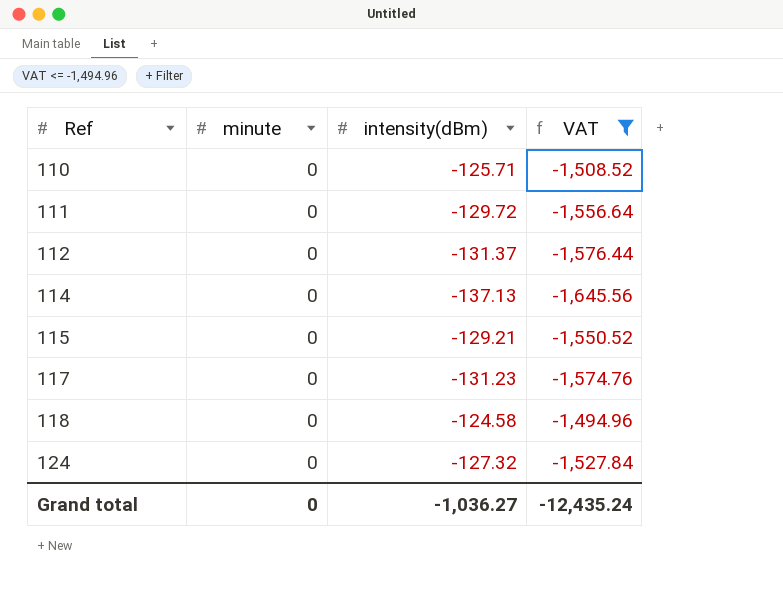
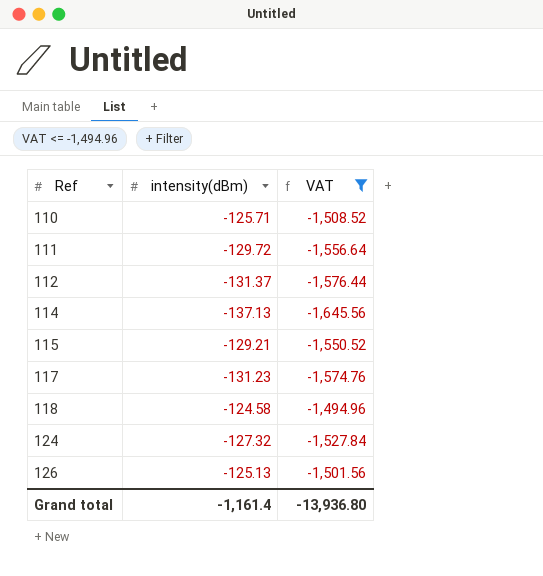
column minute | position: 2 -> none
row 126: none -> -125.13 | -1,501.56
Grand total | intensity(dBm): -1,036.27 -> -1,161.4
Grand total | VAT: -12,435.24 -> -13,936.80

